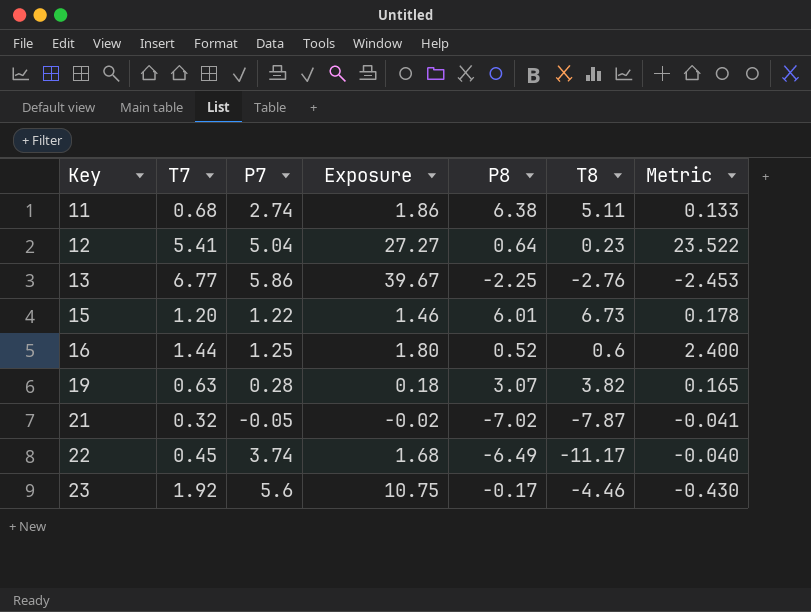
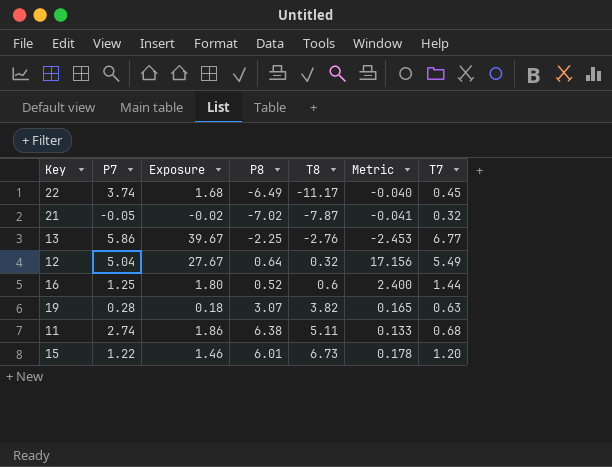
row order: Key ascending -> T8 ascending
column T7 | position: 2 -> 7
row 23: 1.92 | 5.6 | 10.75 | -0.17 | -4.46 | -0.430 -> none
12 | Exposure: 27.27 -> 27.67
12 | T8: 0.23 -> 0.32
12 | Metric: 23.522 -> 17.156
12 | T7: 5.41 -> 5.49

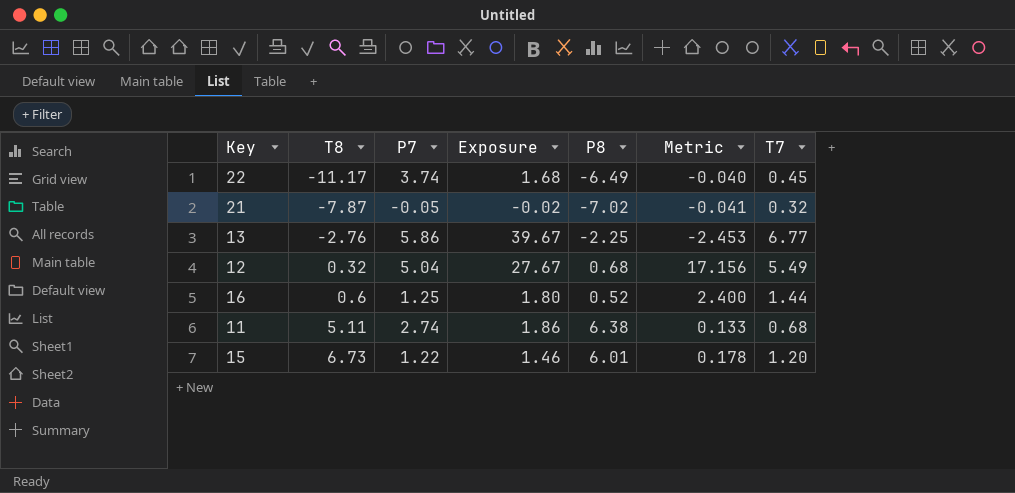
column T8 | position: 5 -> 2
row 19: 0.28 | 0.18 | 3.07 | 3.82 | 0.165 | 0.63 -> none
12 | P8: 0.64 -> 0.68

